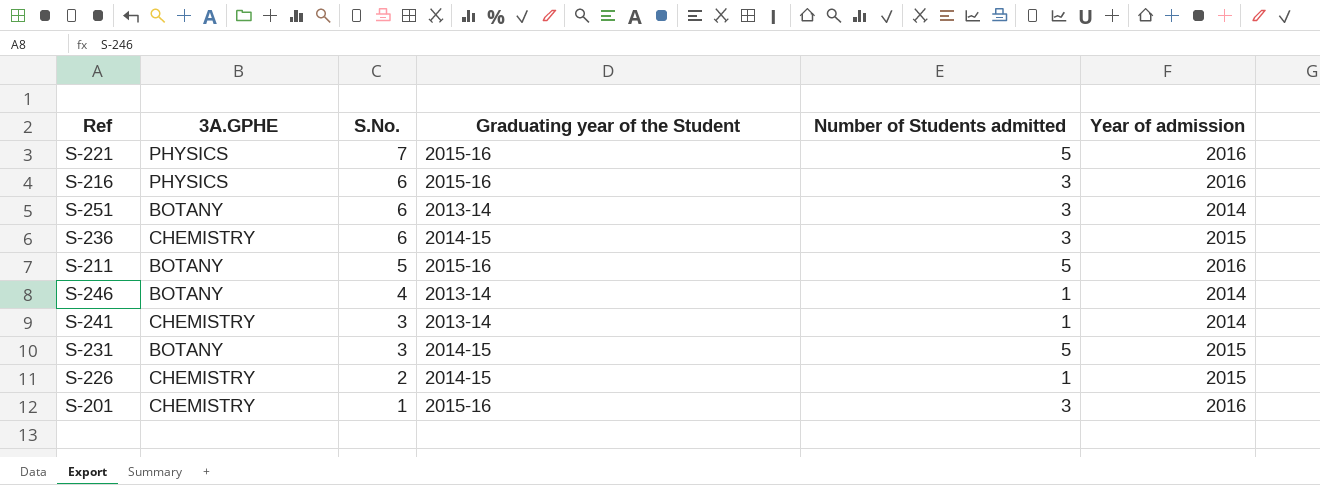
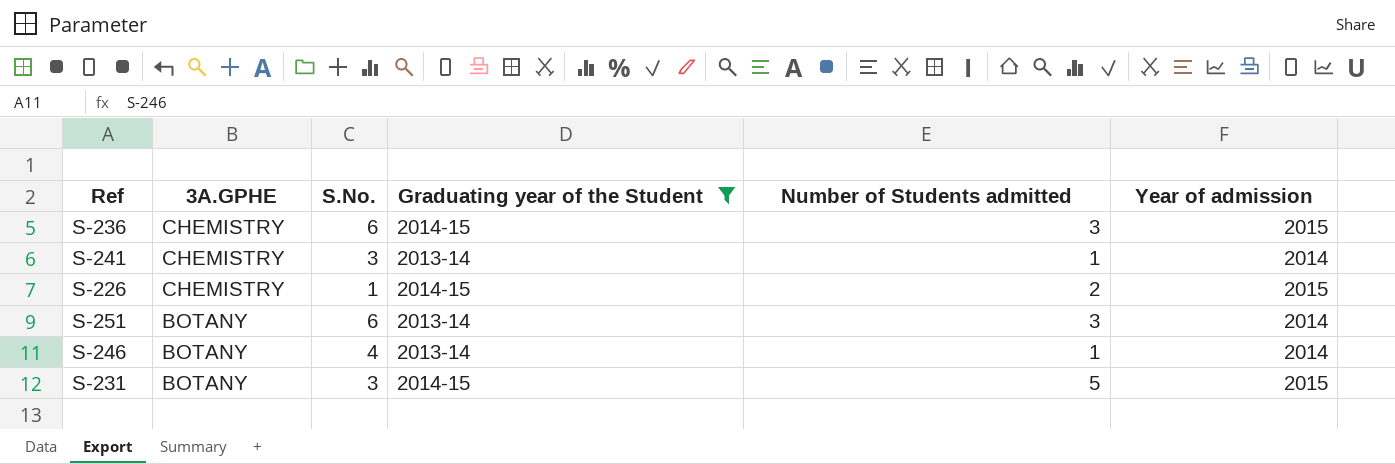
filter: none -> Graduating year of the Student != 2015-16
row order: S.No. descending -> 3A.GPHE descending
S-226 | S.No.: 2 -> 1
S-226 | Number of Students admitted: 1 -> 2

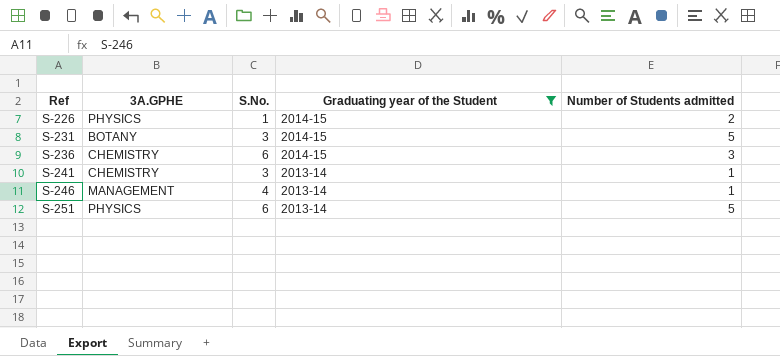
row order: 3A.GPHE descending -> Ref ascending
column Year of admission | position: 6 -> none
S-226 | 3A.GPHE: CHEMISTRY -> PHYSICS
S-246 | 3A.GPHE: BOTANY -> MANAGEMENT
S-251 | 3A.GPHE: BOTANY -> PHYSICS
S-251 | Number of Students admitted: 3 -> 5

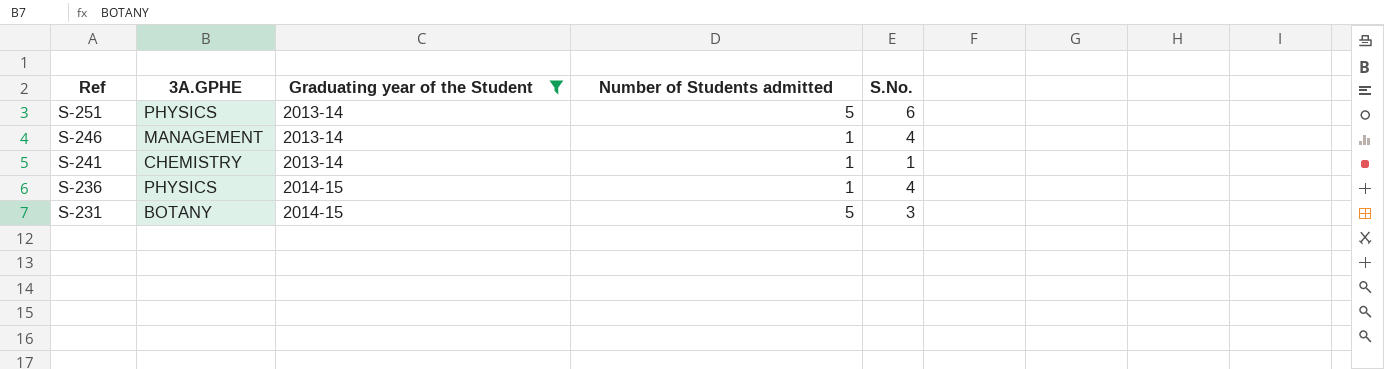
row order: Ref ascending -> Ref descending
column S.No. | position: 3 -> 5
row S-226: PHYSICS | 1 | 2014-15 | 2 -> none
S-241 | S.No.: 3 -> 1
S-236 | 3A.GPHE: CHEMISTRY -> PHYSICS
S-236 | Number of Students admitted: 3 -> 1
S-236 | S.No.: 6 -> 4

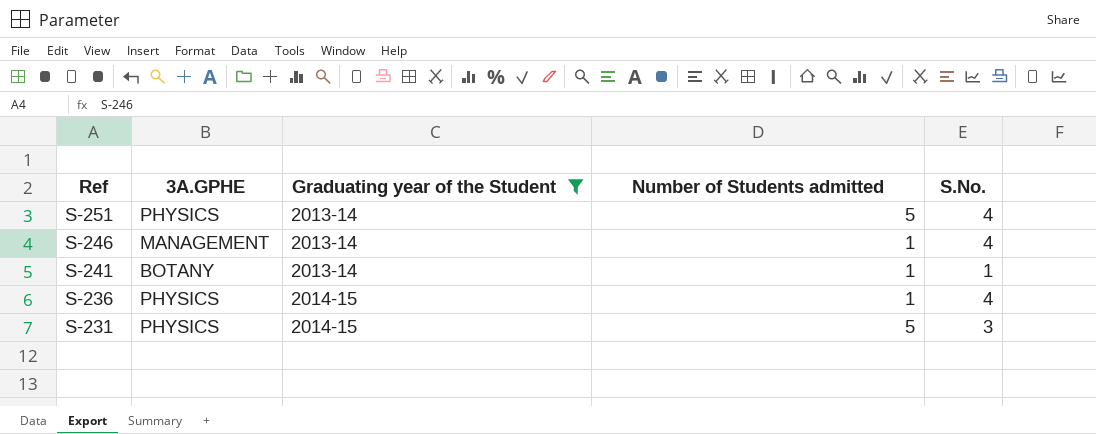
S-251 | S.No.: 6 -> 4
S-241 | 3A.GPHE: CHEMISTRY -> BOTANY
S-231 | 3A.GPHE: BOTANY -> PHYSICS

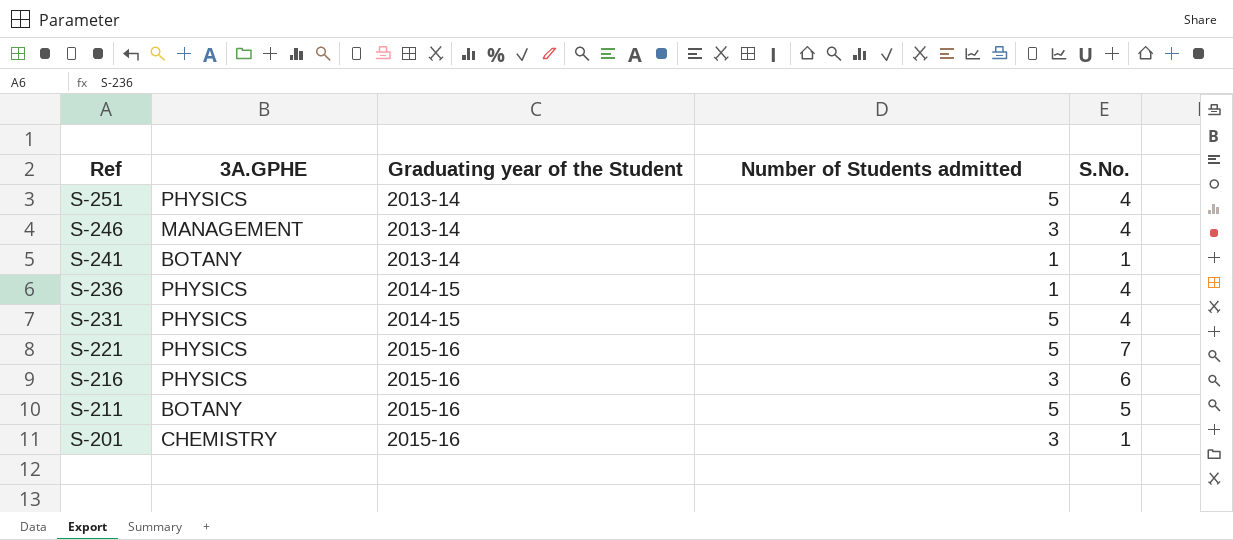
filter: Graduating year of the Student != 2015-16 -> none
S-246 | Number of Students admitted: 1 -> 3
S-231 | S.No.: 3 -> 4

